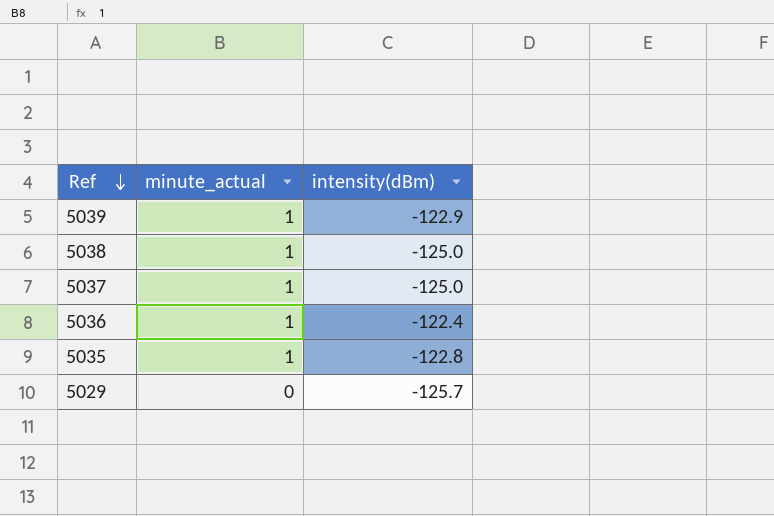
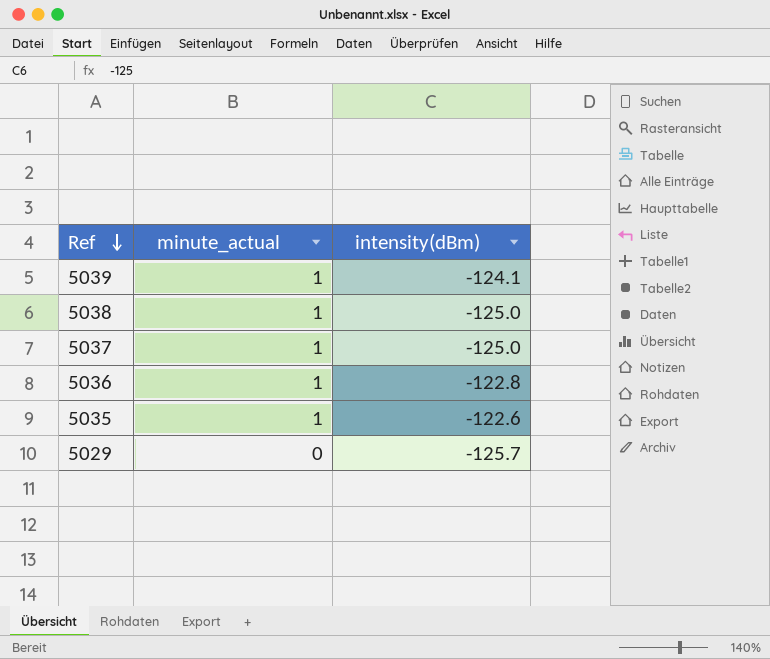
5039 | intensity(dBm): -122.9 -> -124.1
5036 | intensity(dBm): -122.4 -> -122.8
5035 | intensity(dBm): -122.8 -> -122.6

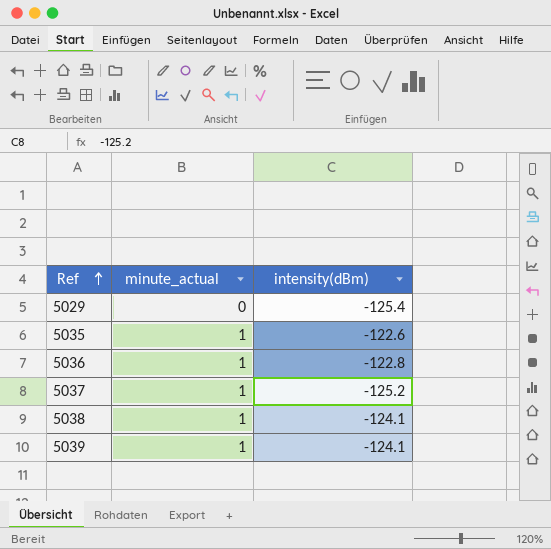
row order: Ref descending -> Ref ascending
5029 | intensity(dBm): -125.7 -> -125.4
5037 | intensity(dBm): -125.0 -> -125.2
5038 | intensity(dBm): -125.0 -> -124.1

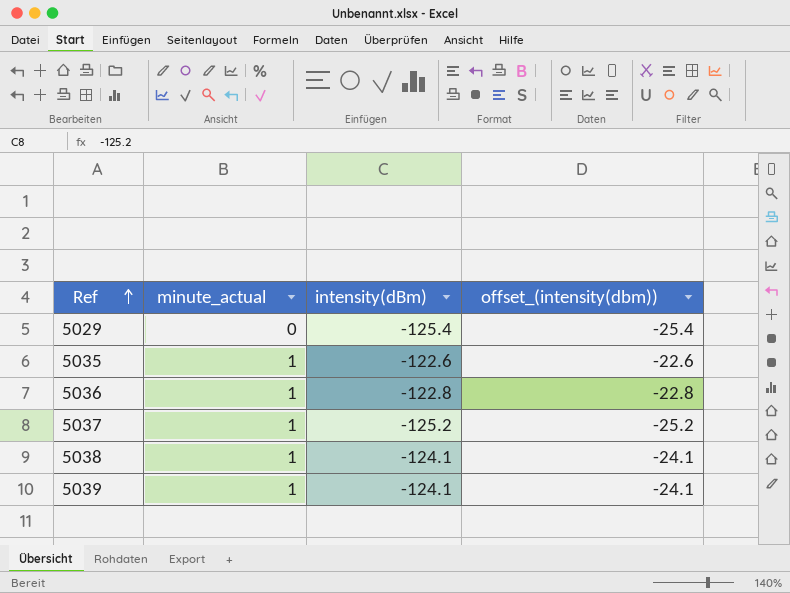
column offset_(intensity(dbm)) | formula: none -> [intensity(dBm)] + 100

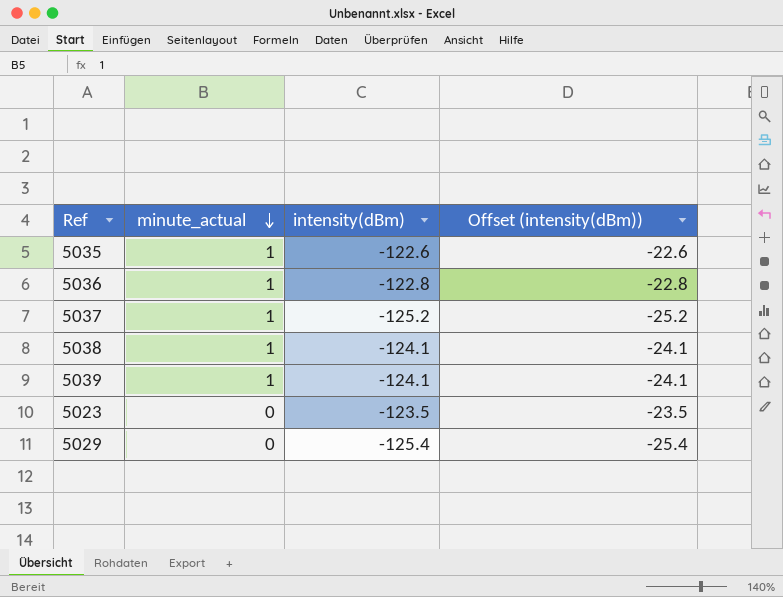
row order: Ref ascending -> minute_actual descending
column name: offset_(intensity(dbm)) -> Offset (intensity(dBm))
row 5023: none -> 0 | -123.5 | -23.5

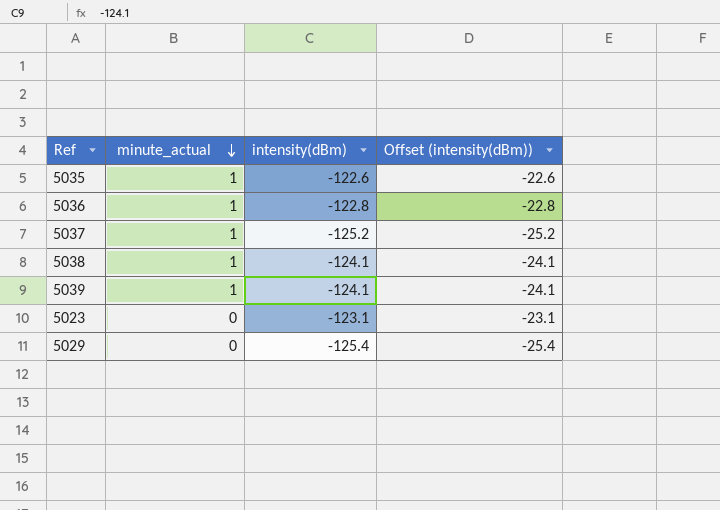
5023 | intensity(dBm): -123.5 -> -123.1
5023 | Offset (intensity(dBm)): -23.5 -> -23.1

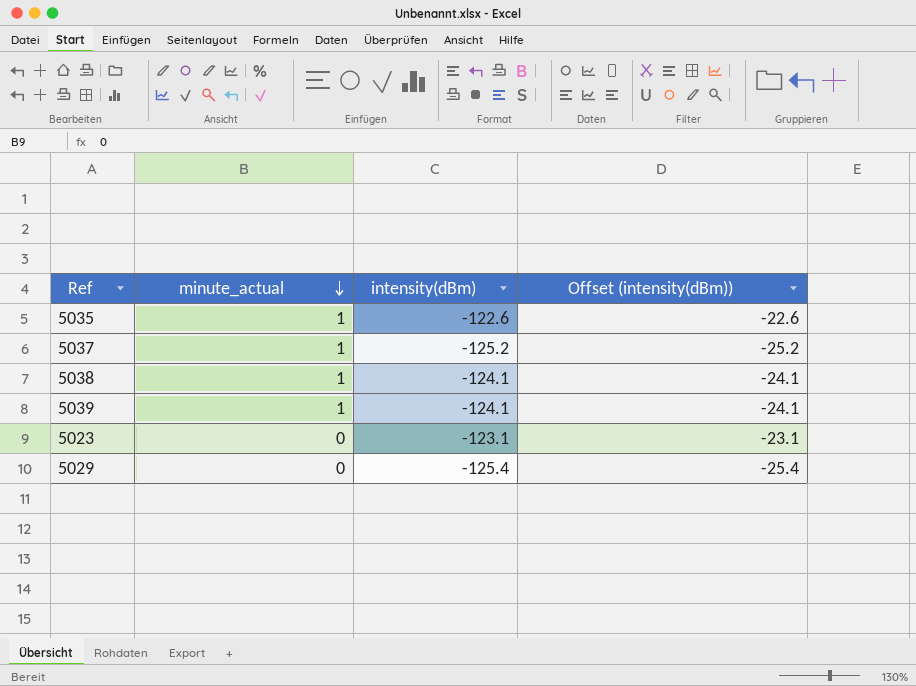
row 5036: 1 | -122.8 | -22.8 -> none

